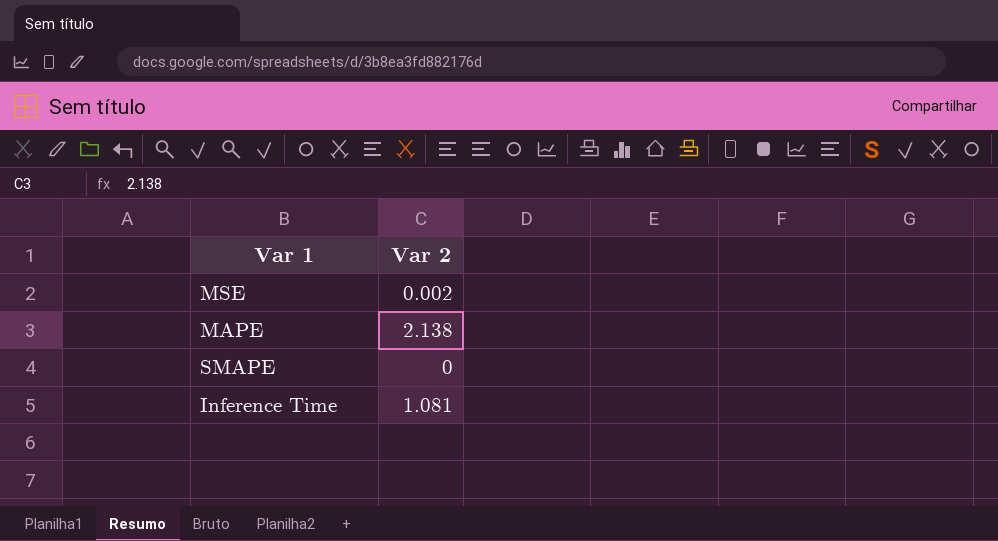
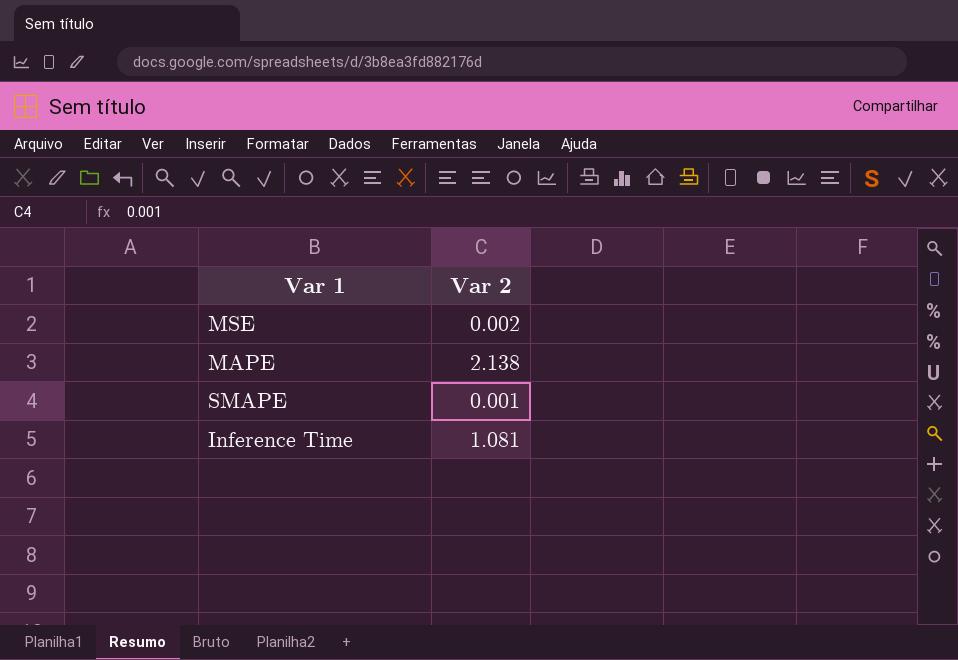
SMAPE | Var 2: 0 -> 0.001

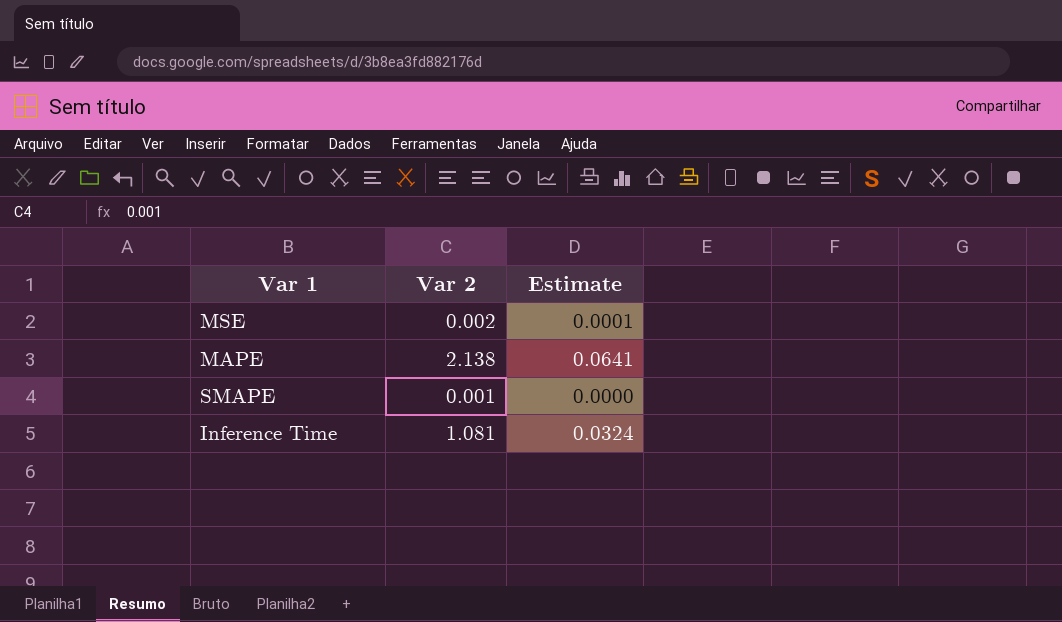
column Estimate | formula: none -> [Var 2] * 0.03

